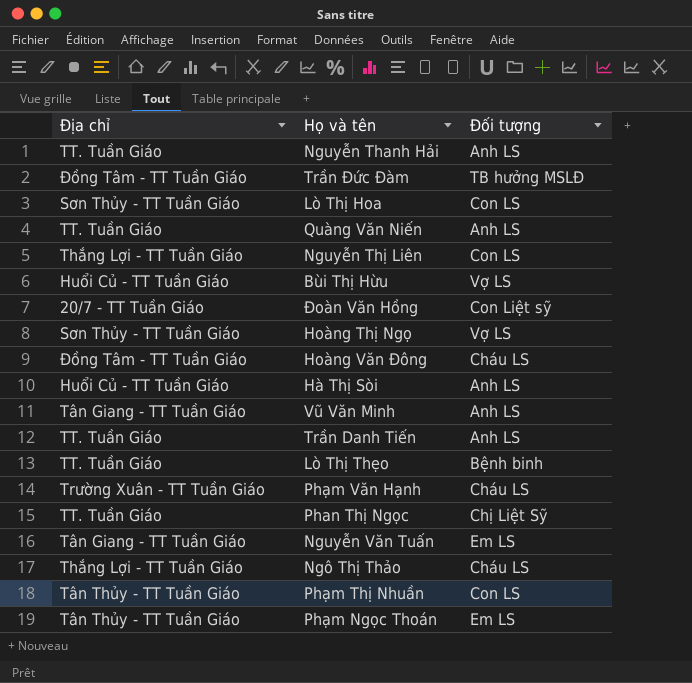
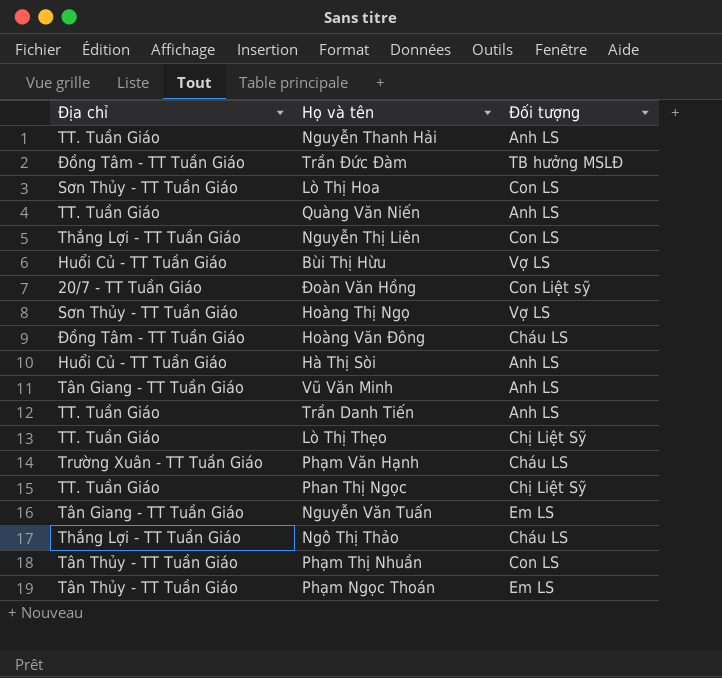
Lò Thị Thẹo | Đối tượng: Bệnh binh -> Chị Liệt Sỹ

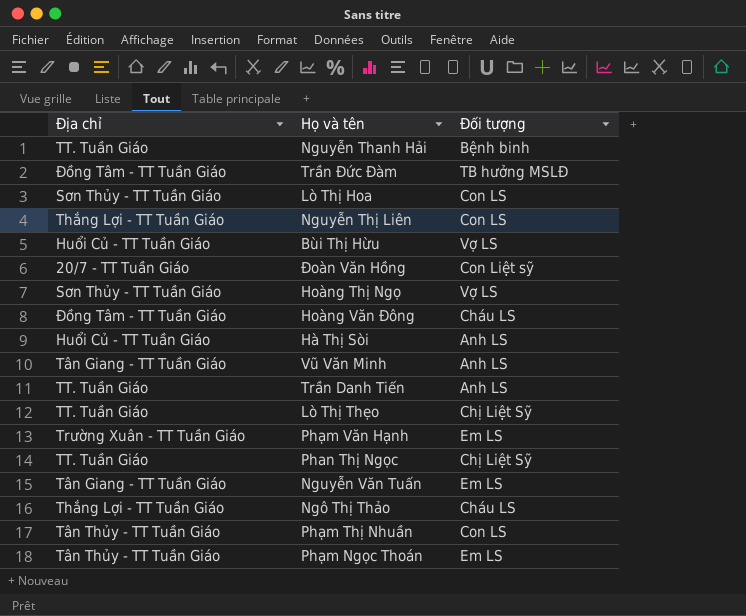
row Quàng Văn Niến: TT. Tuần Giáo | Anh LS -> none
Nguyễn Thanh Hải | Đối tượng: Anh LS -> Bệnh binh
Phạm Văn Hạnh | Đối tượng: Cháu LS -> Em LS

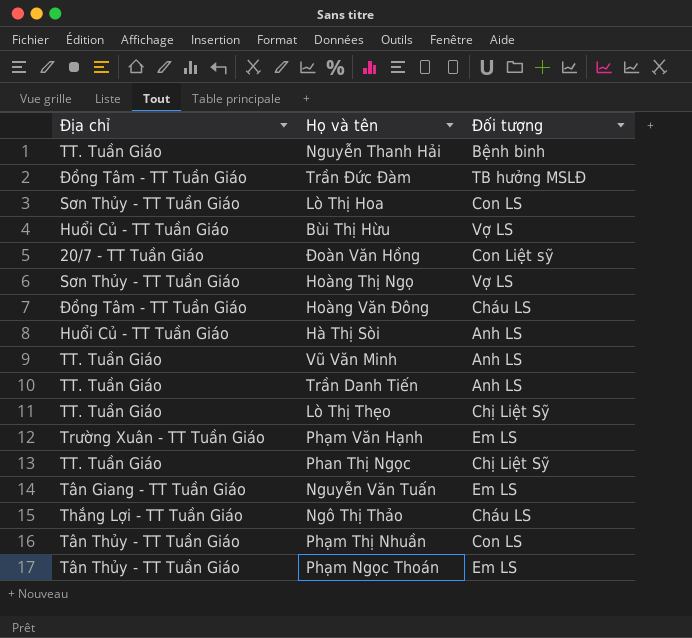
row Nguyễn Thị Liên: Thắng Lợi - TT Tuần Giáo | Con LS -> none
Vũ Văn Minh | Địa chỉ: Tân Giang - TT Tuần Giáo -> TT. Tuần Giáo

